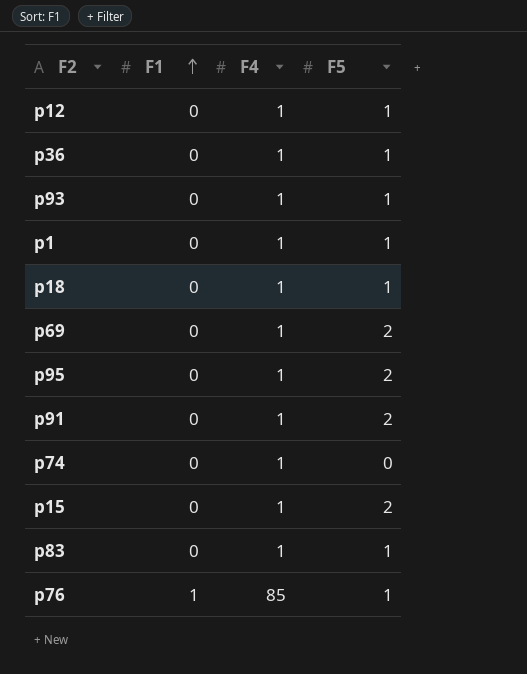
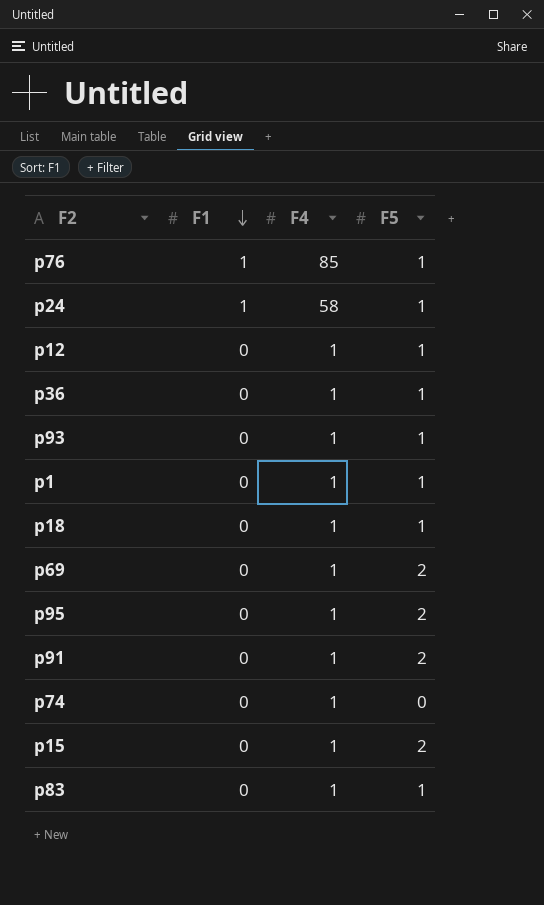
row order: F1 ascending -> F1 descending
row p24: none -> 1 | 58 | 1

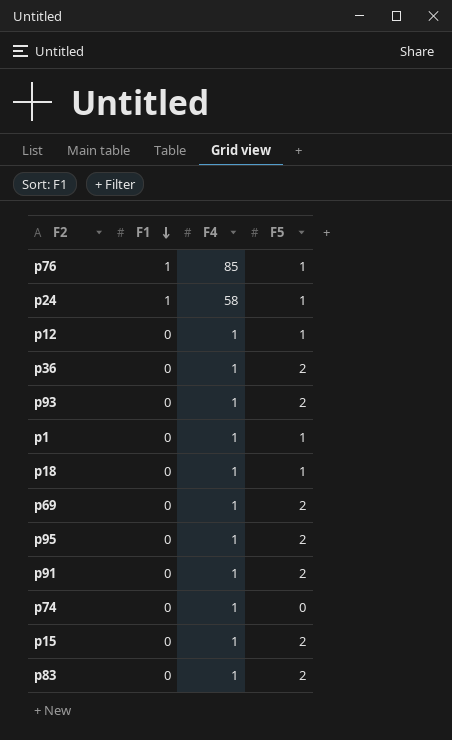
p36 | F5: 1 -> 2
p93 | F5: 1 -> 2
p83 | F5: 1 -> 2

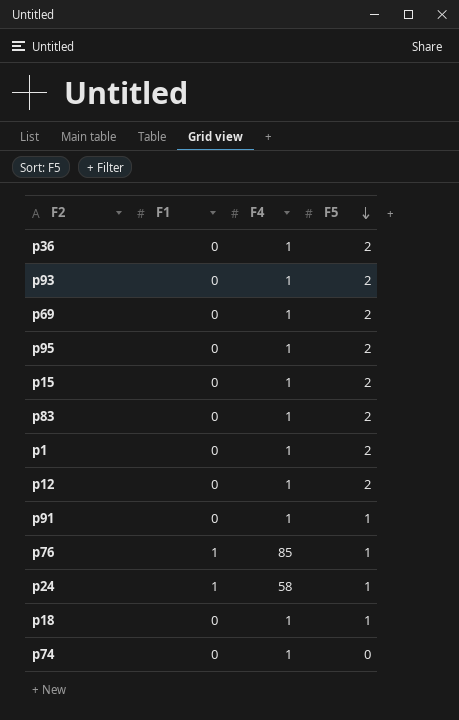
row order: F1 descending -> F5 descending
p1 | F5: 1 -> 2
p12 | F5: 1 -> 2
p91 | F5: 2 -> 1

